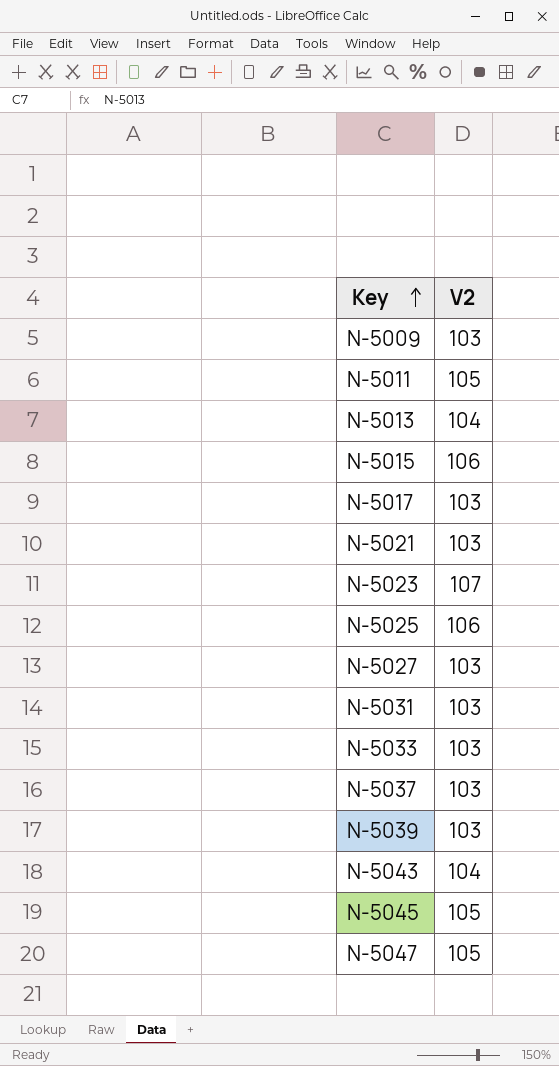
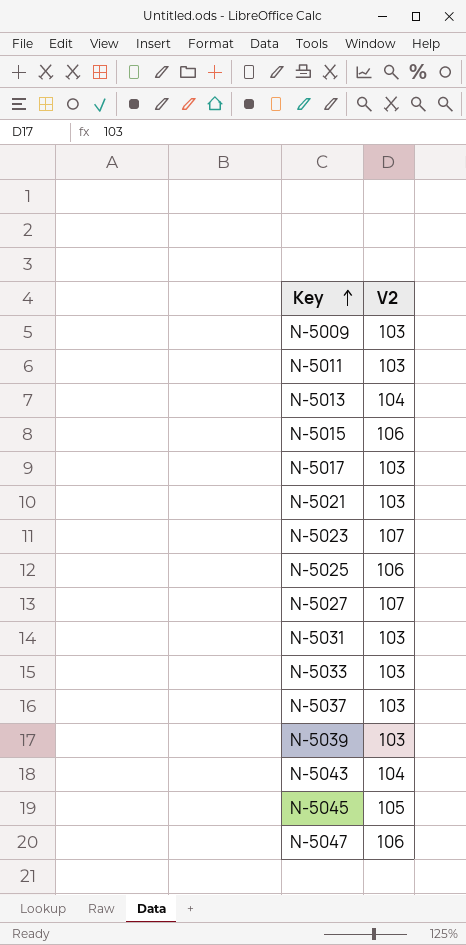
N-5011 | V2: 105 -> 103
N-5027 | V2: 103 -> 107
N-5047 | V2: 105 -> 106

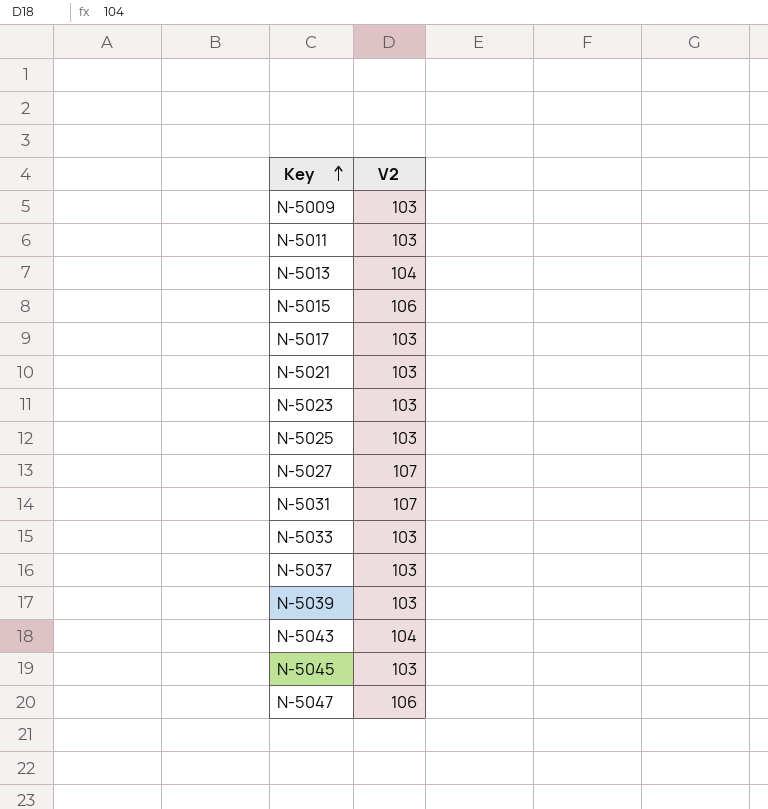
N-5023 | V2: 107 -> 103
N-5025 | V2: 106 -> 103
N-5031 | V2: 103 -> 107
N-5045 | V2: 105 -> 103

